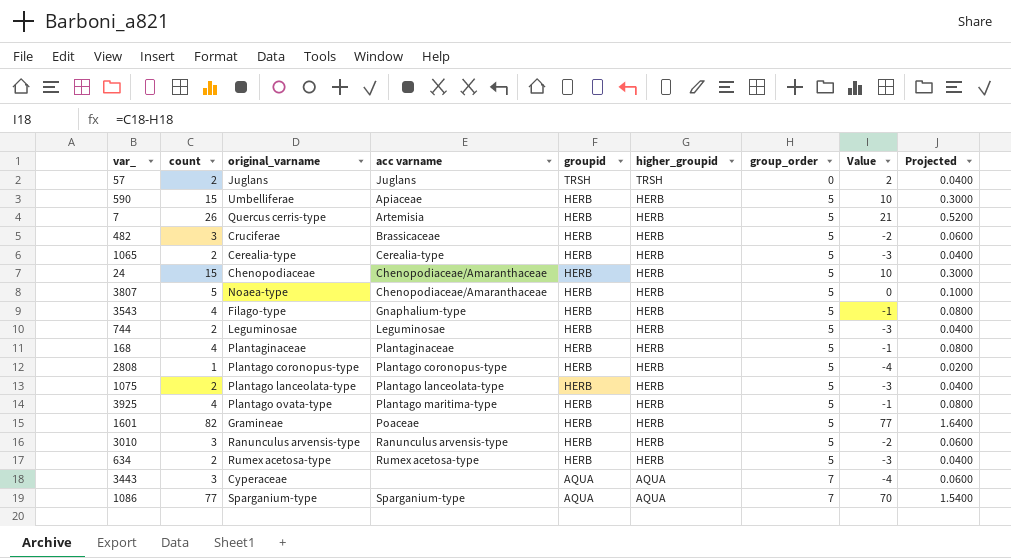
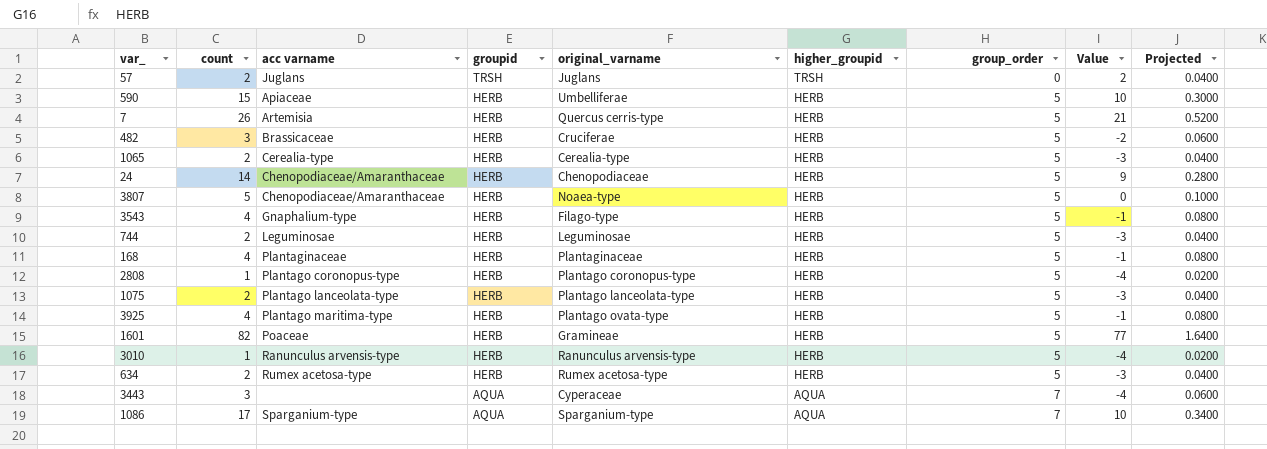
column original_varname | position: 3 -> 5
24 | count: 15 -> 14
24 | Value: 10 -> 9
24 | Projected: 0.3000 -> 0.2800
3010 | count: 3 -> 1
3010 | Value: -2 -> -4
3010 | Projected: 0.0600 -> 0.0200
1086 | count: 77 -> 17
1086 | Value: 70 -> 10
1086 | Projected: 1.5400 -> 0.3400

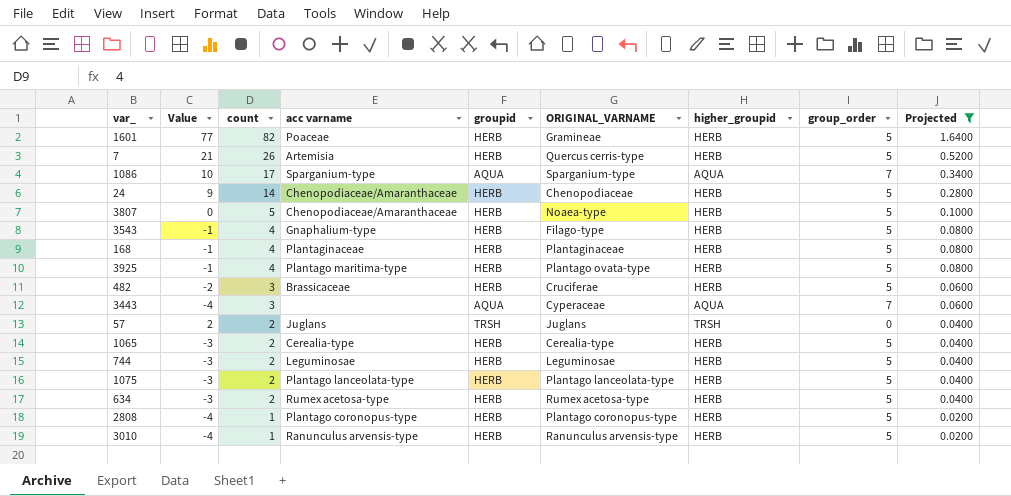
filter: none -> Projected != 0.3000
row order: groupid descending -> count descending
column Value | position: 8 -> 2
column name: original_varname -> ORIGINAL_VARNAME

